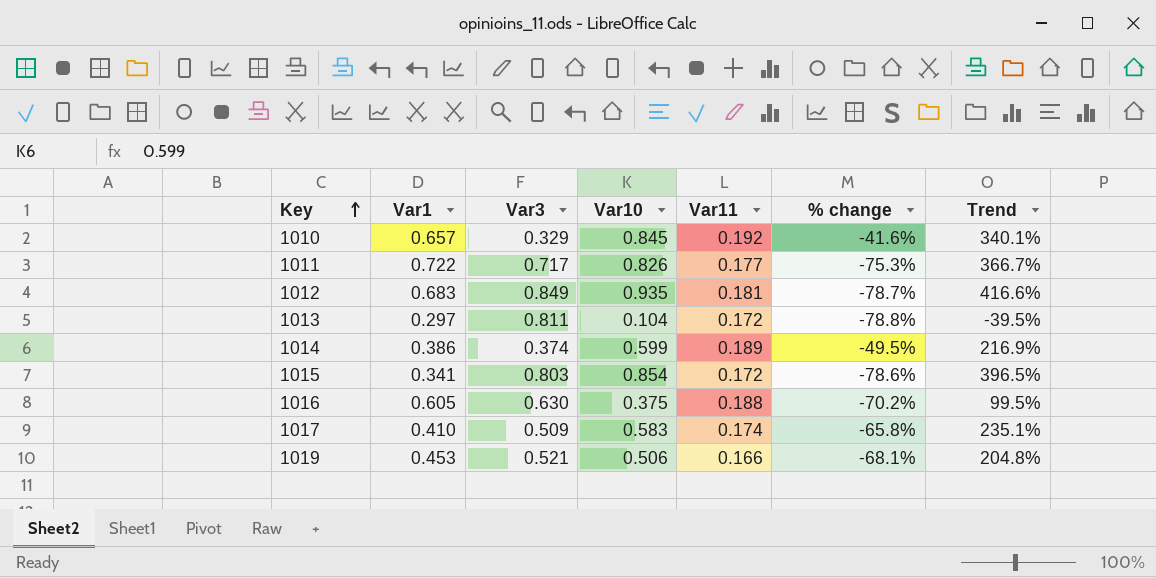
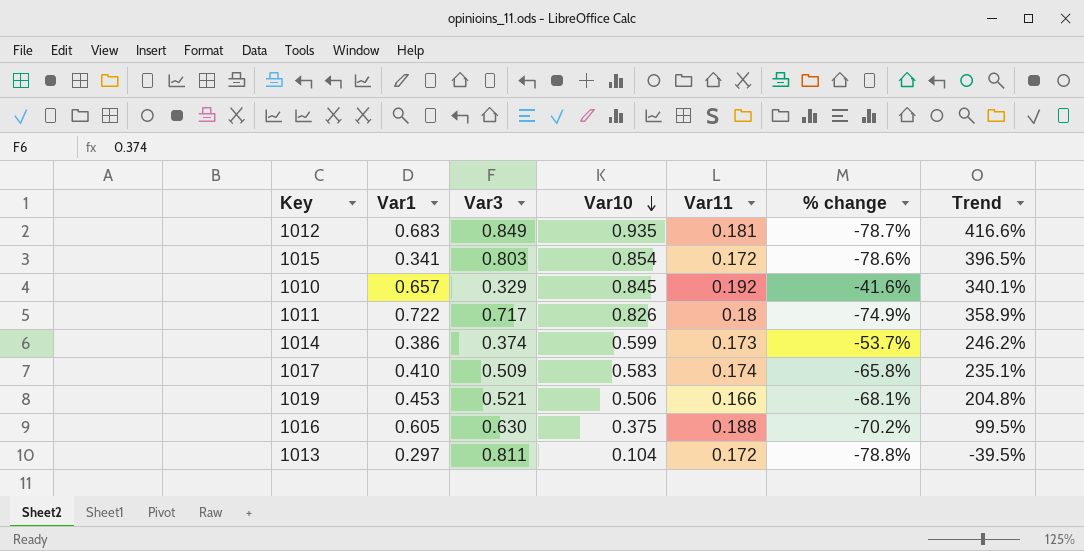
row order: Key ascending -> Var10 descending
1011 | Var11: 0.177 -> 0.18
1011 | % change: -75.3% -> -74.9%
1011 | Trend: 366.7% -> 358.9%
1014 | Var11: 0.189 -> 0.173
1014 | % change: -49.5% -> -53.7%
1014 | Trend: 216.9% -> 246.2%

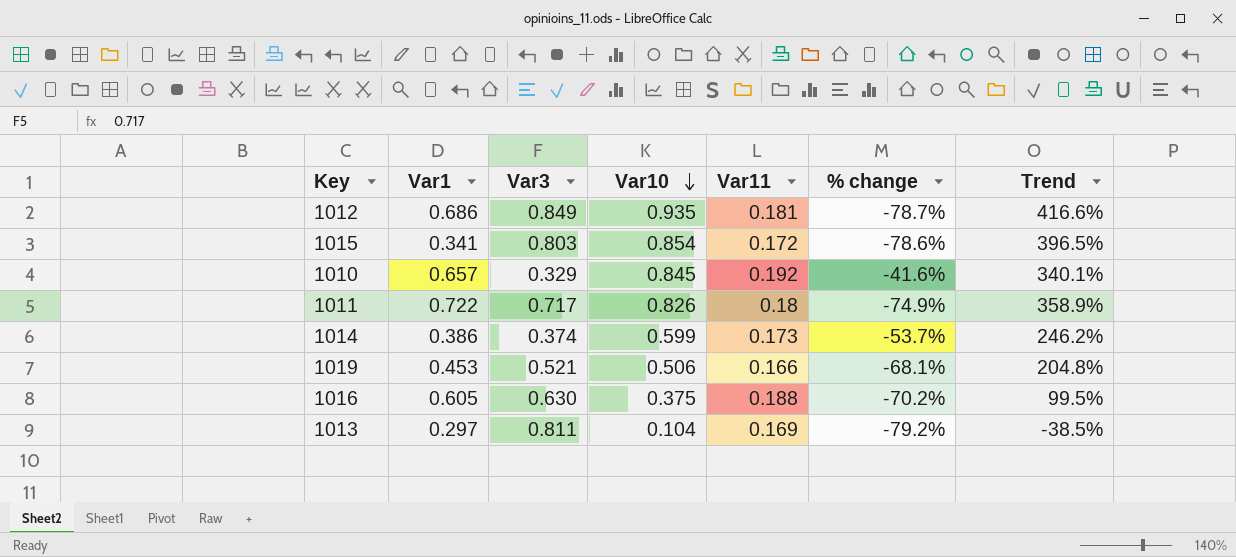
row 1017: 0.410 | 0.509 | 0.583 | 0.174 | -65.8% | 235.1% -> none
1012 | Var1: 0.683 -> 0.686
1013 | Var11: 0.172 -> 0.169
1013 | % change: -78.8% -> -79.2%
1013 | Trend: -39.5% -> -38.5%

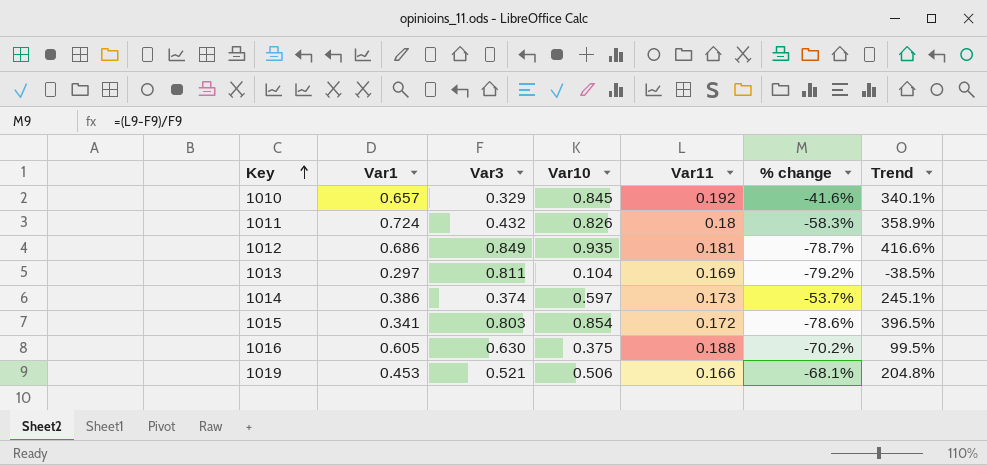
row order: Var10 descending -> Key ascending
1011 | Var1: 0.722 -> 0.724
1011 | Var3: 0.717 -> 0.432
1011 | % change: -74.9% -> -58.3%
1014 | Var10: 0.599 -> 0.597
1014 | Trend: 246.2% -> 245.1%

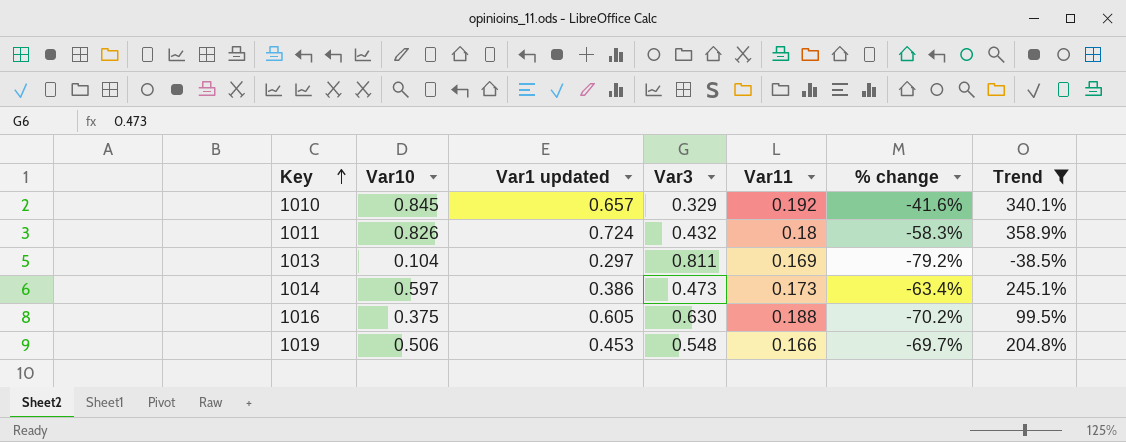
filter: none -> Trend <= 358.9%
column Var10 | position: 4 -> 2
column name: Var1 -> Var1 updated
1014 | Var3: 0.374 -> 0.473
1014 | % change: -53.7% -> -63.4%
1019 | Var3: 0.521 -> 0.548
1019 | % change: -68.1% -> -69.7%

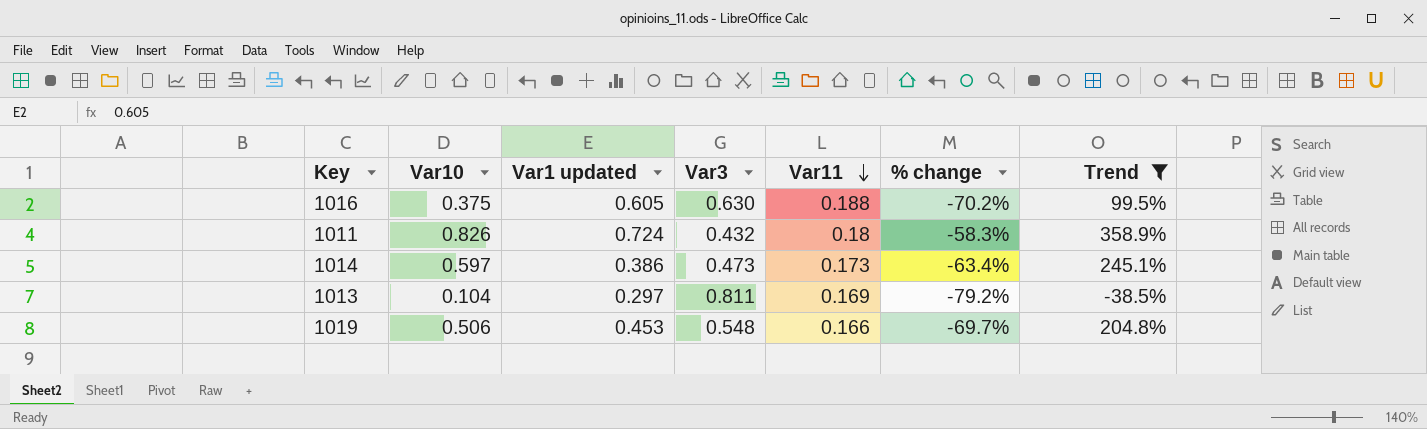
row order: Key ascending -> Var11 descending
row 1010: 0.845 | 0.657 | 0.329 | 0.192 | -41.6% | 340.1% -> none

